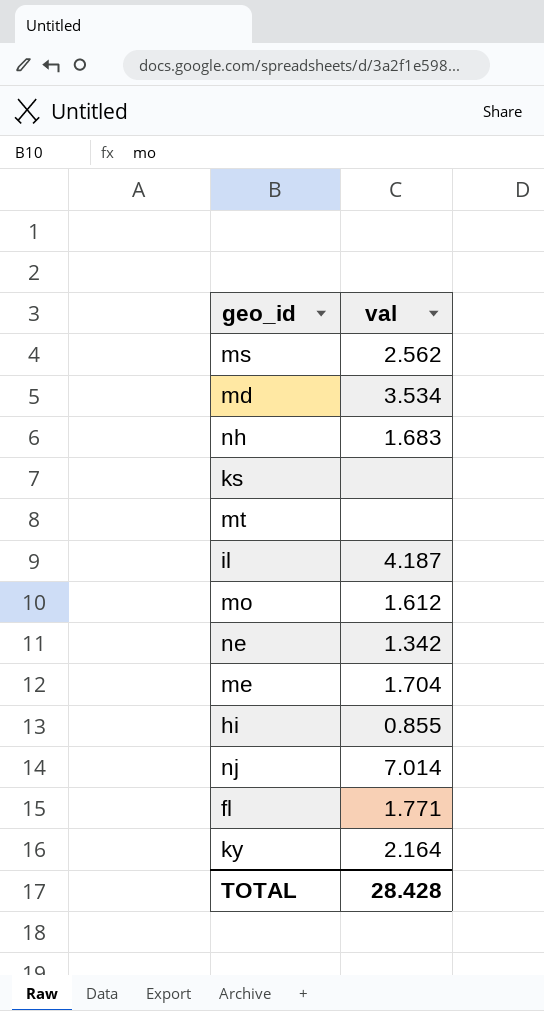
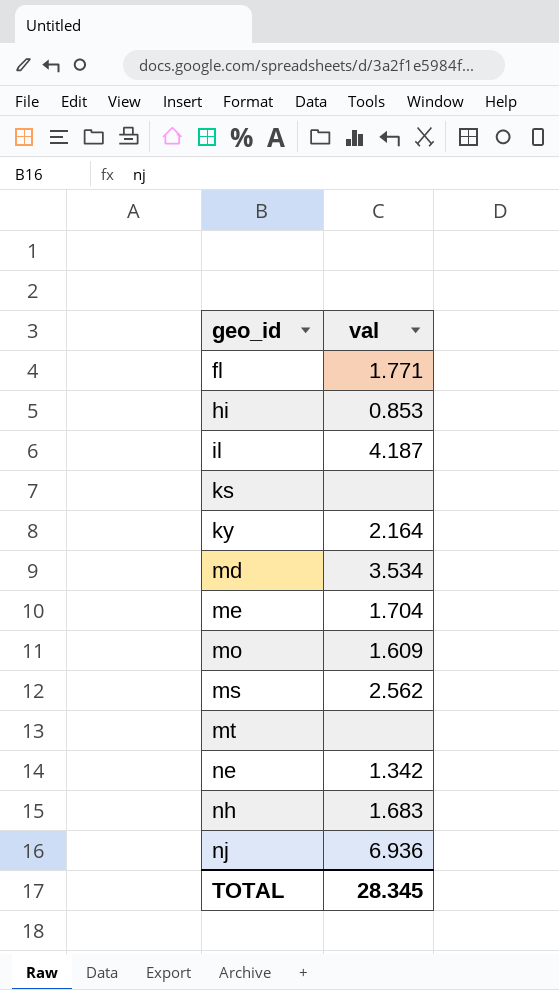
row order: none -> geo_id ascending
hi | val: 0.855 -> 0.853
mo | val: 1.612 -> 1.609
nj | val: 7.014 -> 6.936
TOTAL | val: 28.428 -> 28.345

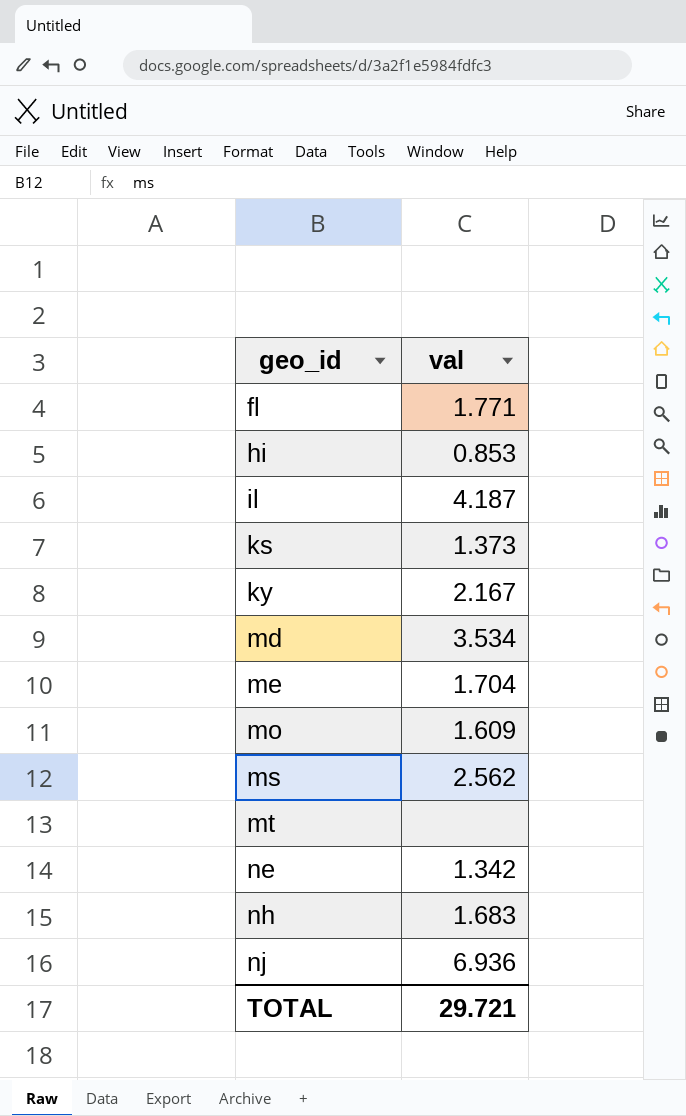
ks | val: none -> 1.373
ky | val: 2.164 -> 2.167
TOTAL | val: 28.345 -> 29.721

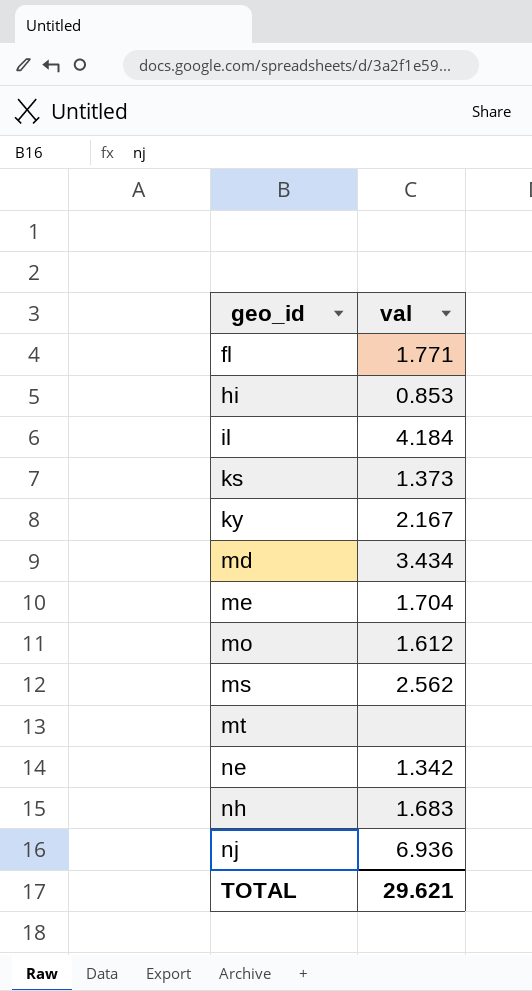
il | val: 4.187 -> 4.184
md | val: 3.534 -> 3.434
mo | val: 1.609 -> 1.612
TOTAL | val: 29.721 -> 29.621

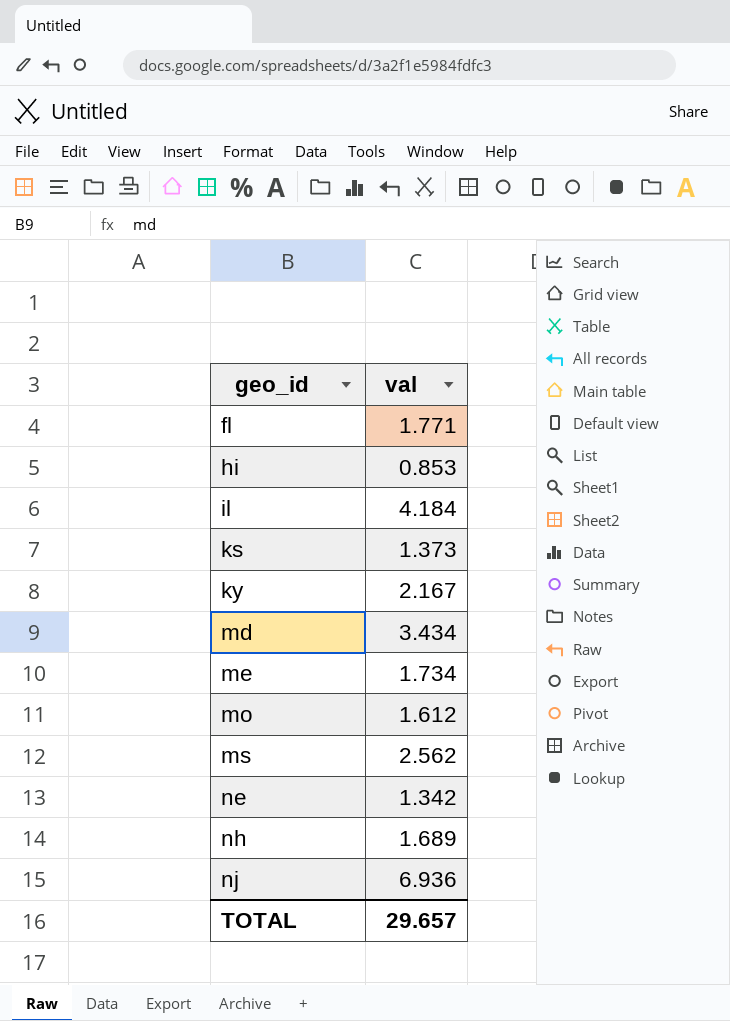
row mt: none -> none
me | val: 1.704 -> 1.734
nh | val: 1.683 -> 1.689
TOTAL | val: 29.621 -> 29.657

